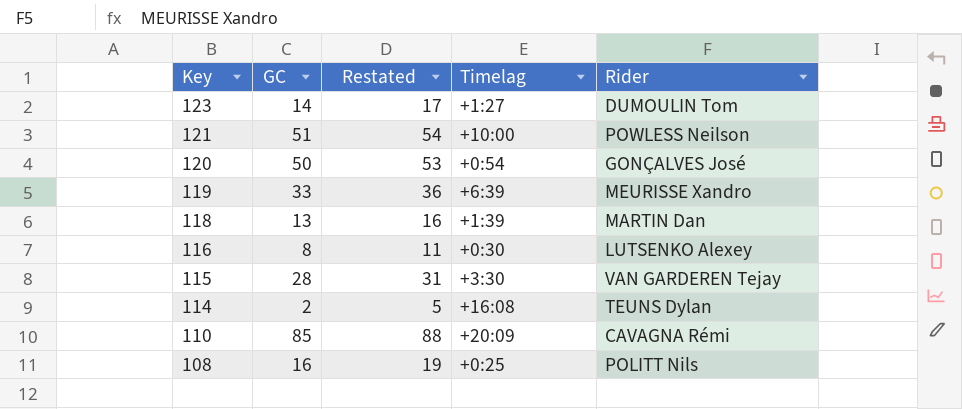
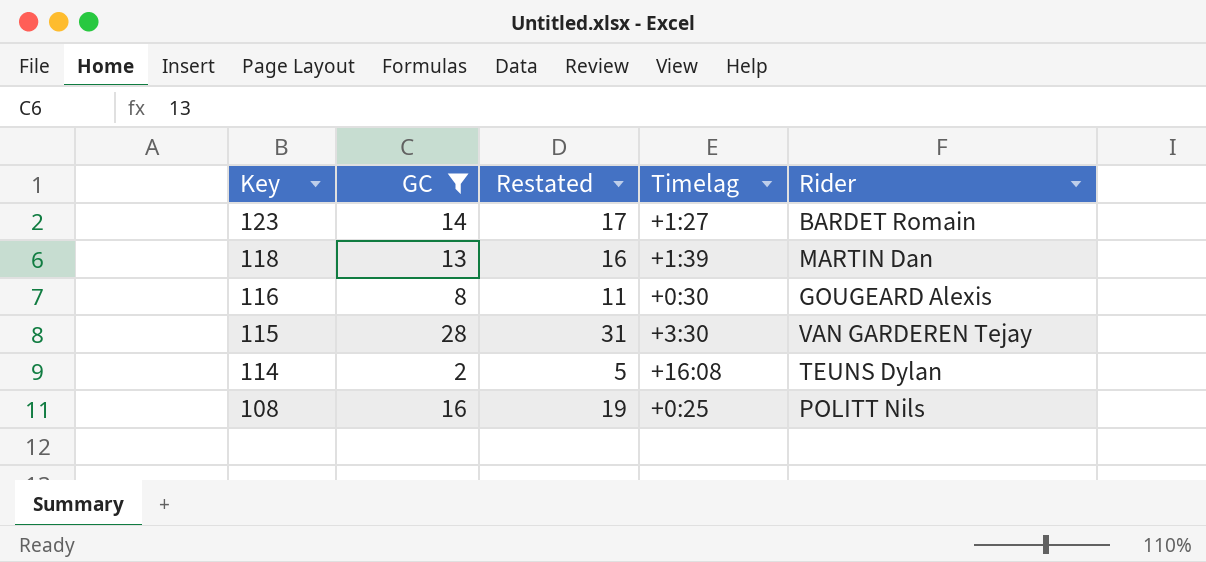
filter: none -> GC <= 28
123 | Rider: DUMOULIN Tom -> BARDET Romain
116 | Rider: LUTSENKO Alexey -> GOUGEARD Alexis

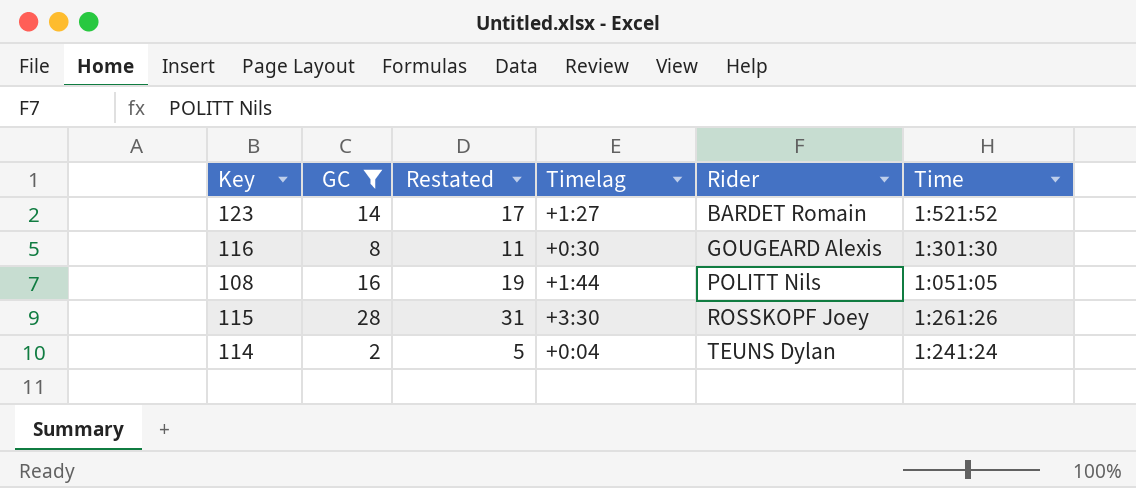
row order: Key descending -> Rider ascending
column Time | position: none -> 6
row 118: 13 | 16 | +1:39 | MARTIN Dan -> none
108 | Timelag: +0:25 -> +1:44
115 | Rider: VAN GARDEREN Tejay -> ROSSKOPF Joey
114 | Timelag: +16:08 -> +0:04

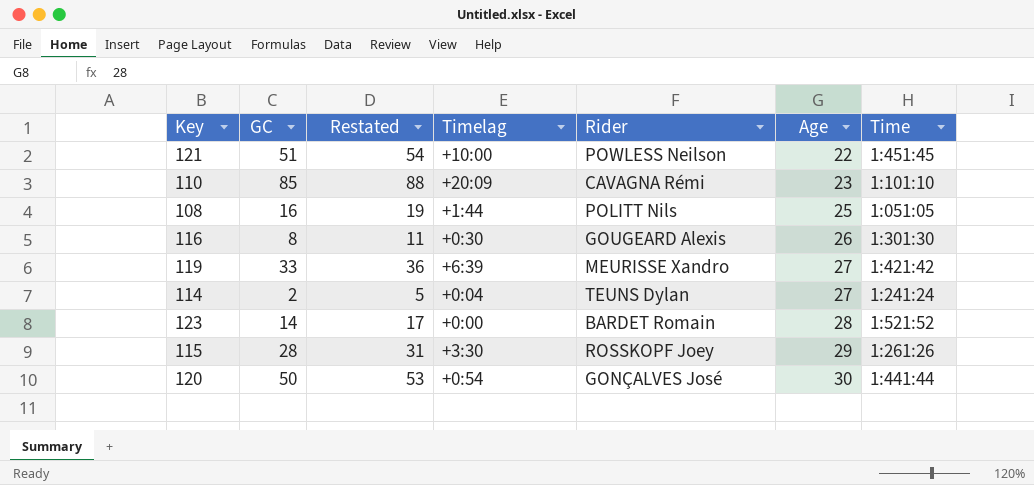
filter: GC <= 28 -> none
row order: Rider ascending -> Age ascending
column Age | position: none -> 6
123 | Timelag: +1:27 -> +0:00

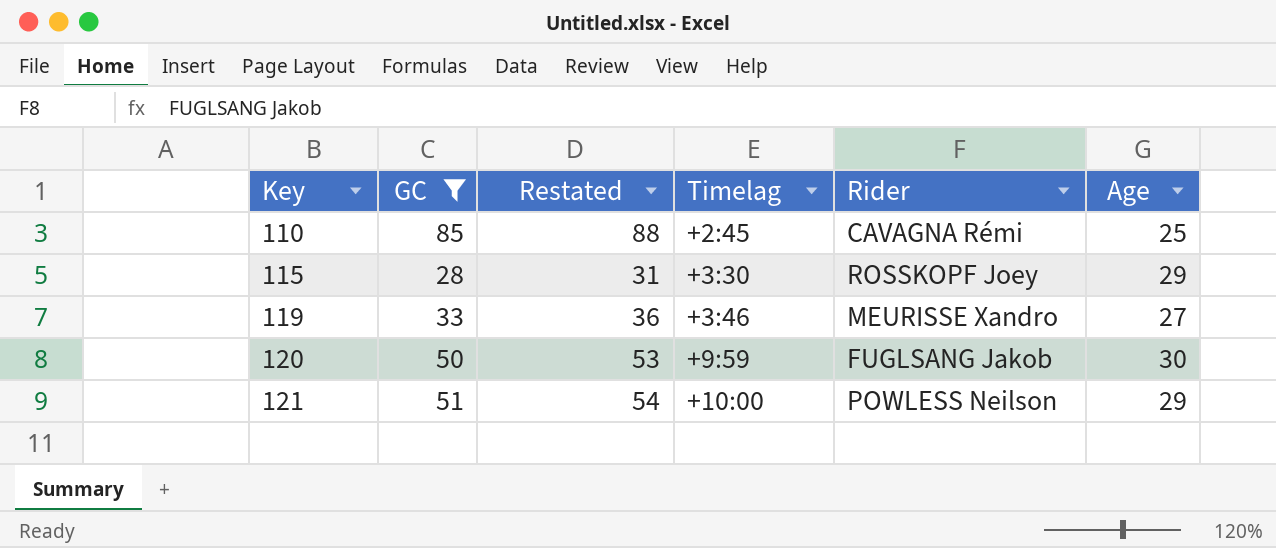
filter: none -> GC >= 28
row order: Age ascending -> Key ascending
column Time | position: 7 -> none
110 | Timelag: +20:09 -> +2:45
110 | Age: 23 -> 25
119 | Timelag: +6:39 -> +3:46
120 | Timelag: +0:54 -> +9:59
120 | Rider: GONÇALVES José -> FUGLSANG Jakob
121 | Age: 22 -> 29

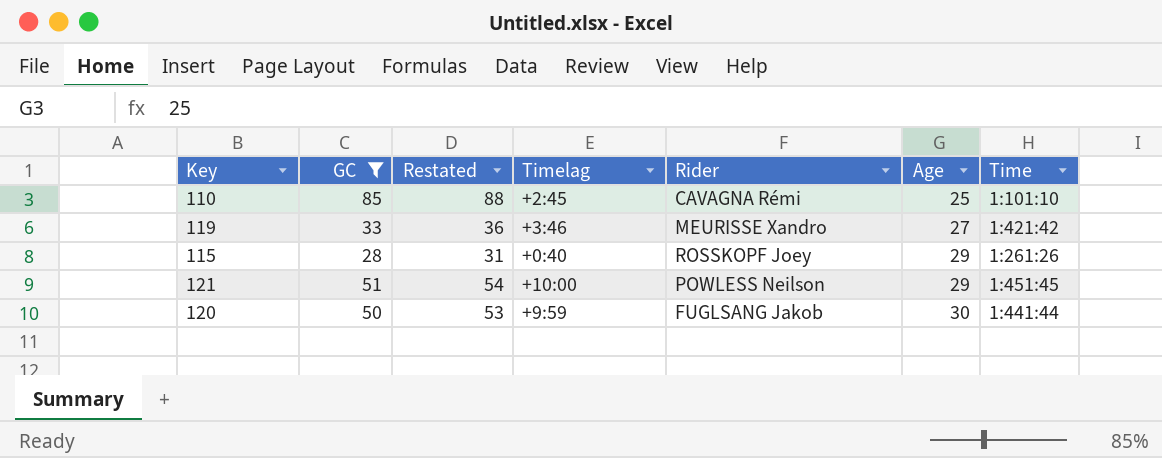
row order: Key ascending -> Age ascending
column Time | position: none -> 7
115 | Timelag: +3:30 -> +0:40

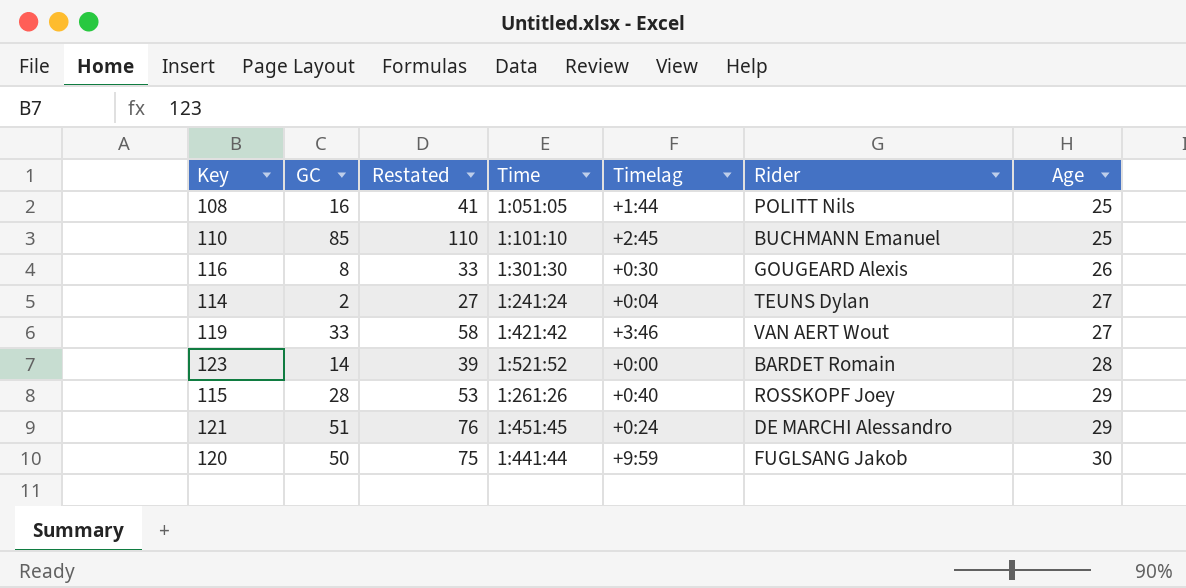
filter: GC >= 28 -> none
column Restated | formula: [GC] + 3 -> [GC] + 25
column Time | position: 7 -> 4
110 | Rider: CAVAGNA Rémi -> BUCHMANN Emanuel
119 | Rider: MEURISSE Xandro -> VAN AERT Wout
121 | Timelag: +10:00 -> +0:24
121 | Rider: POWLESS Neilson -> DE MARCHI Alessandro

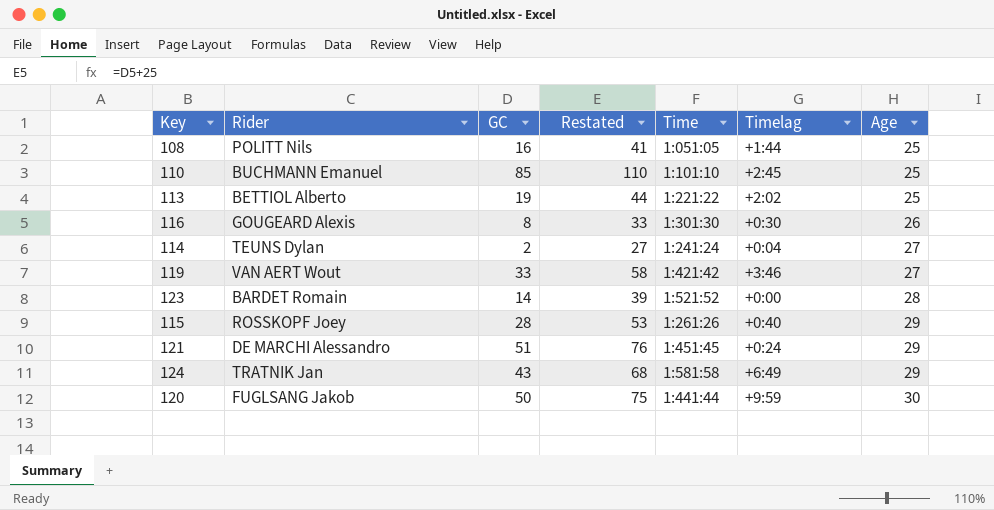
column Rider | position: 6 -> 2
row 113: none -> BETTIOL Alberto | 19 | 44 | 1:221:22 | +2:02 | 25
row 124: none -> TRATNIK Jan | 43 | 68 | 1:581:58 | +6:49 | 29

